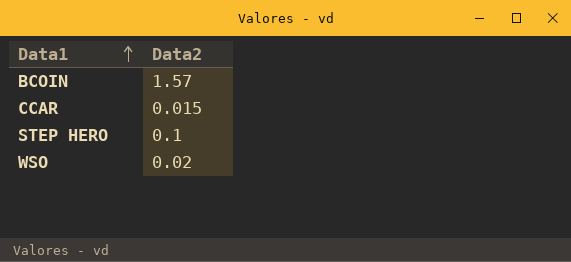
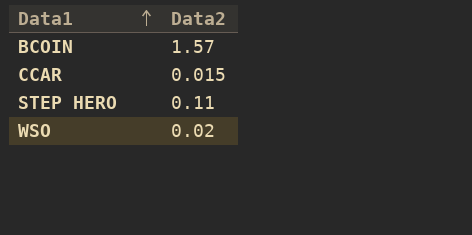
STEP HERO | Data2: 0.1 -> 0.11

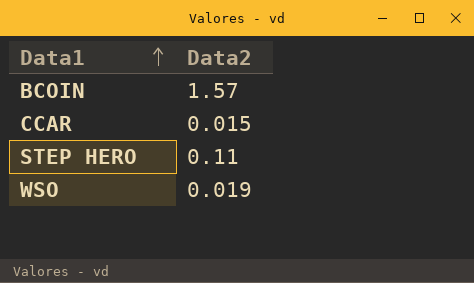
WSO | Data2: 0.02 -> 0.019

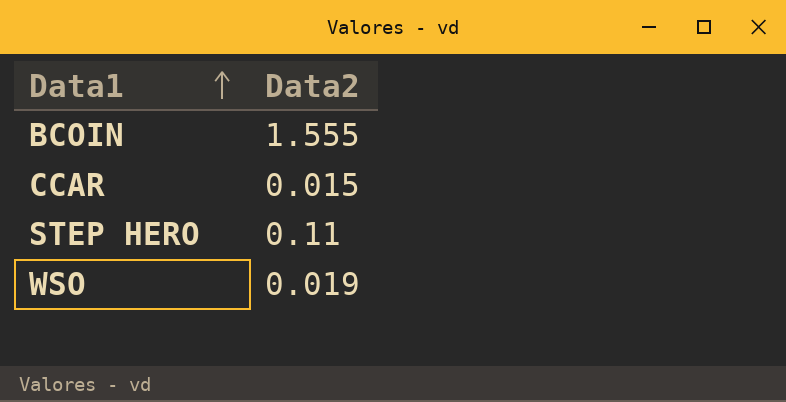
BCOIN | Data2: 1.57 -> 1.555

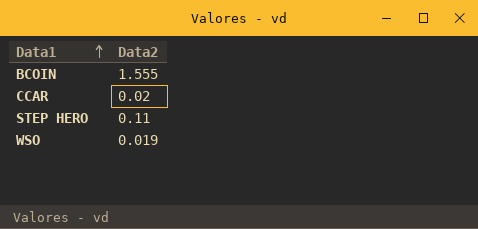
CCAR | Data2: 0.015 -> 0.02

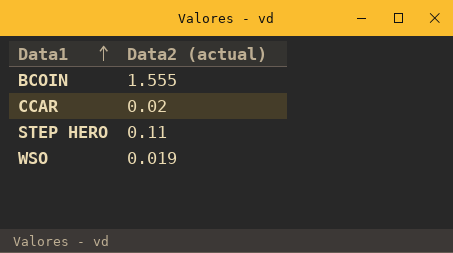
column name: Data2 -> Data2 (actual)

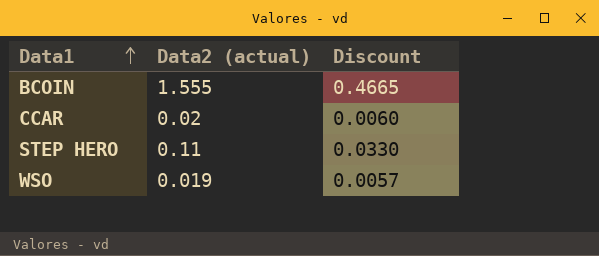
column Discount | formula: none -> [Data2 (actual)] * 0.3

